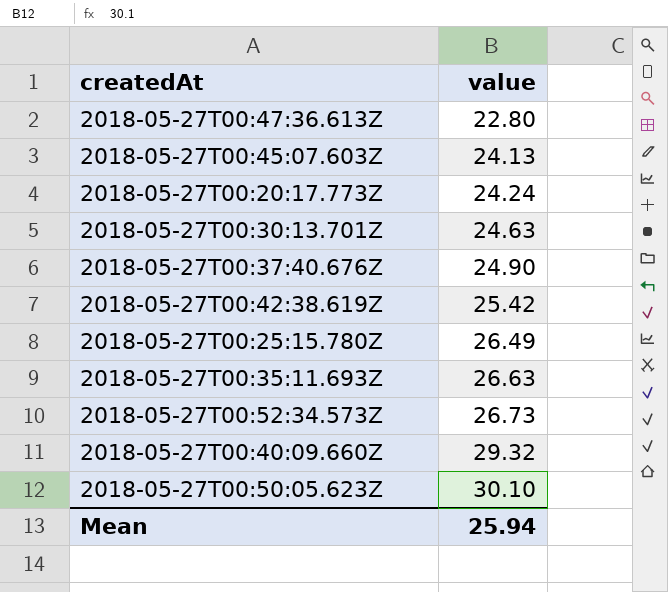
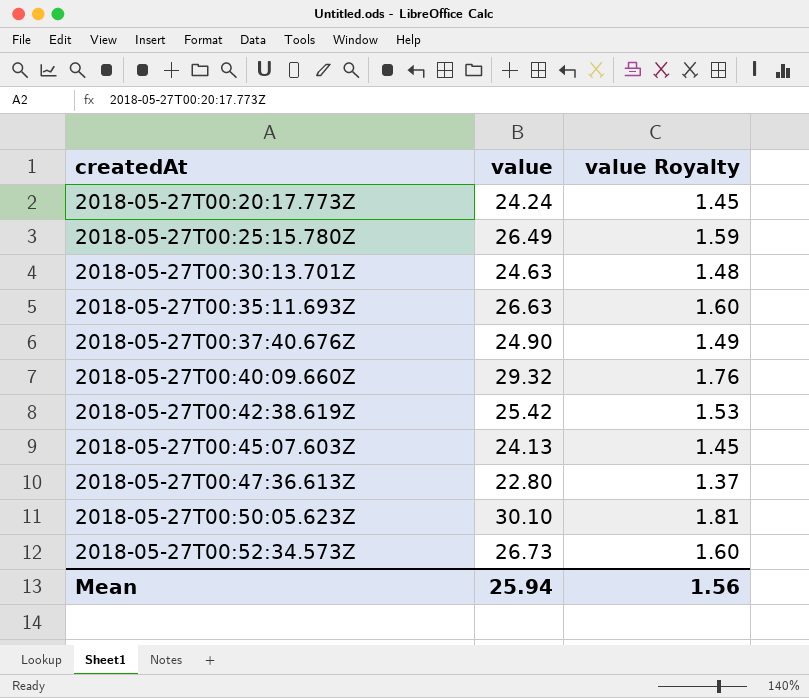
row order: value ascending -> createdAt ascending
column value Royalty | formula: none -> [value] * 0.06

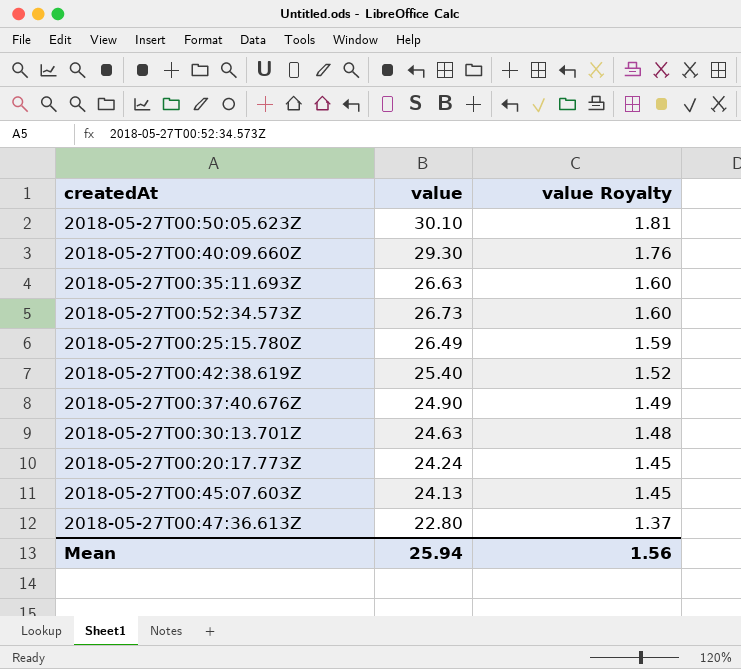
row order: createdAt ascending -> value Royalty descending
2018-05-27T00:40:09.660Z | value: 29.32 -> 29.30
2018-05-27T00:42:38.619Z | value: 25.42 -> 25.40
2018-05-27T00:42:38.619Z | value Royalty: 1.53 -> 1.52

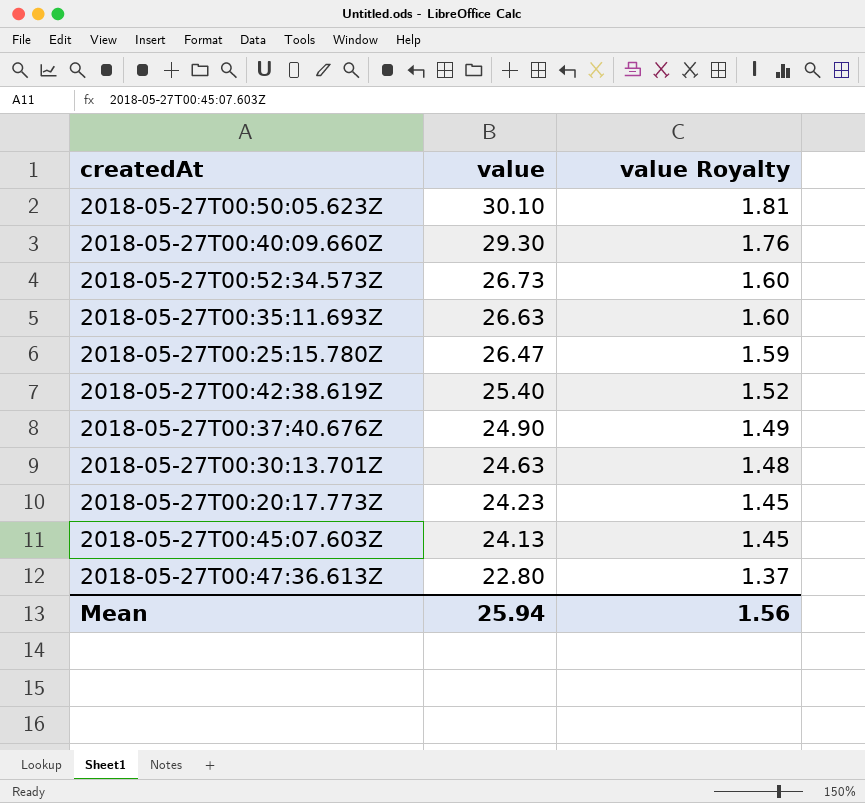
row order: value Royalty descending -> value descending
2018-05-27T00:25:15.780Z | value: 26.49 -> 26.47
2018-05-27T00:20:17.773Z | value: 24.24 -> 24.23

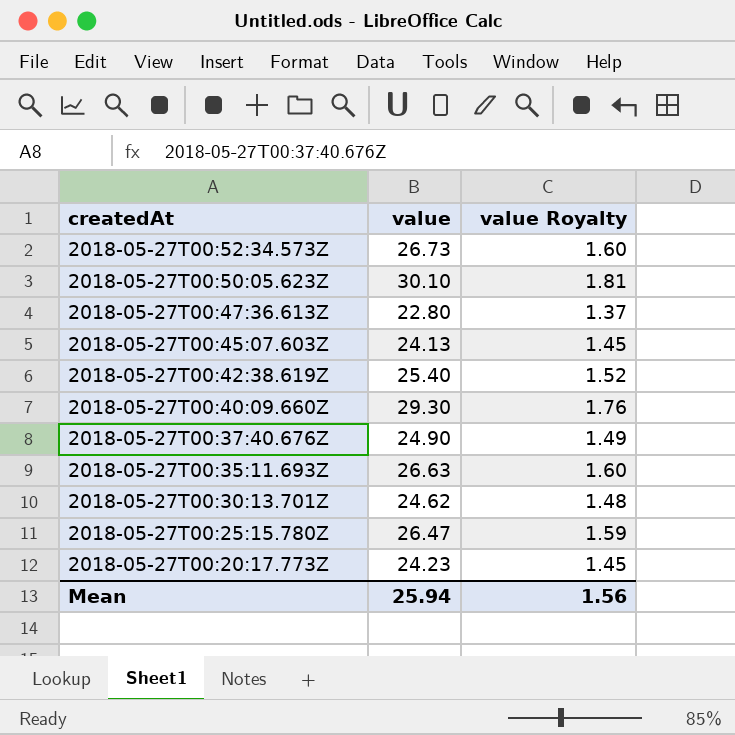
row order: value descending -> createdAt descending
2018-05-27T00:30:13.701Z | value: 24.63 -> 24.62

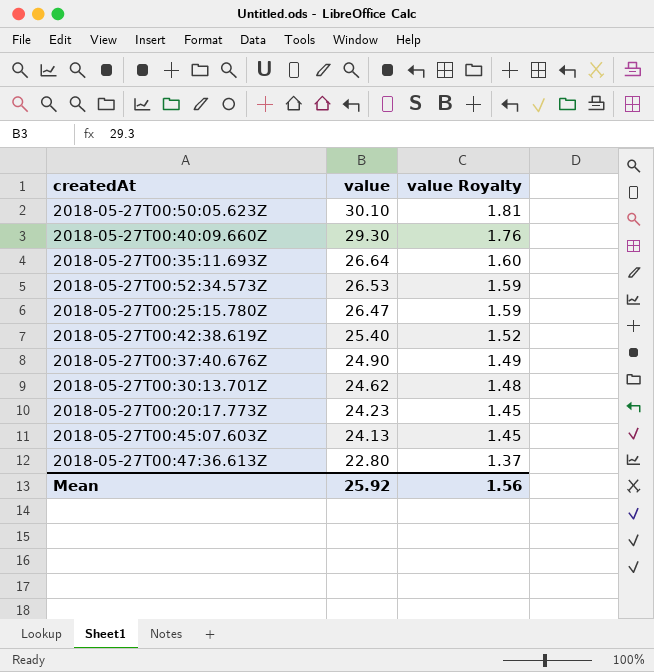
row order: createdAt descending -> value descending
2018-05-27T00:35:11.693Z | value: 26.63 -> 26.64
2018-05-27T00:52:34.573Z | value: 26.73 -> 26.53
2018-05-27T00:52:34.573Z | value Royalty: 1.60 -> 1.59
Mean | value: 25.94 -> 25.92

